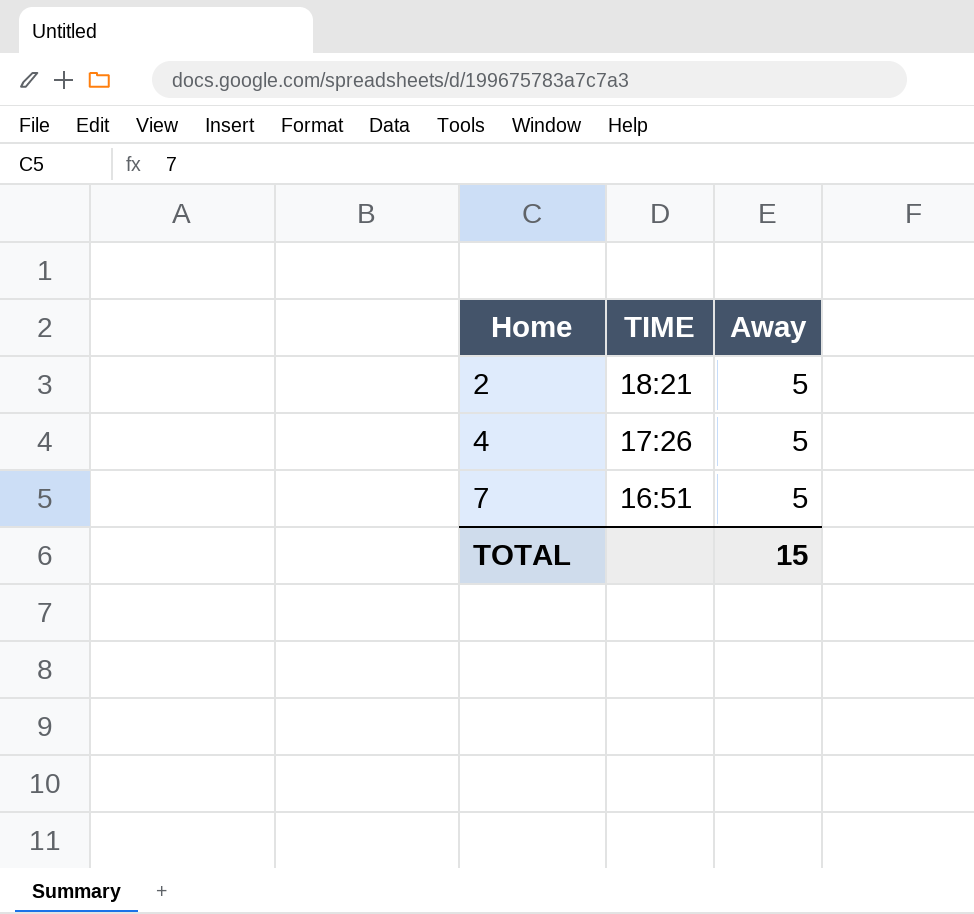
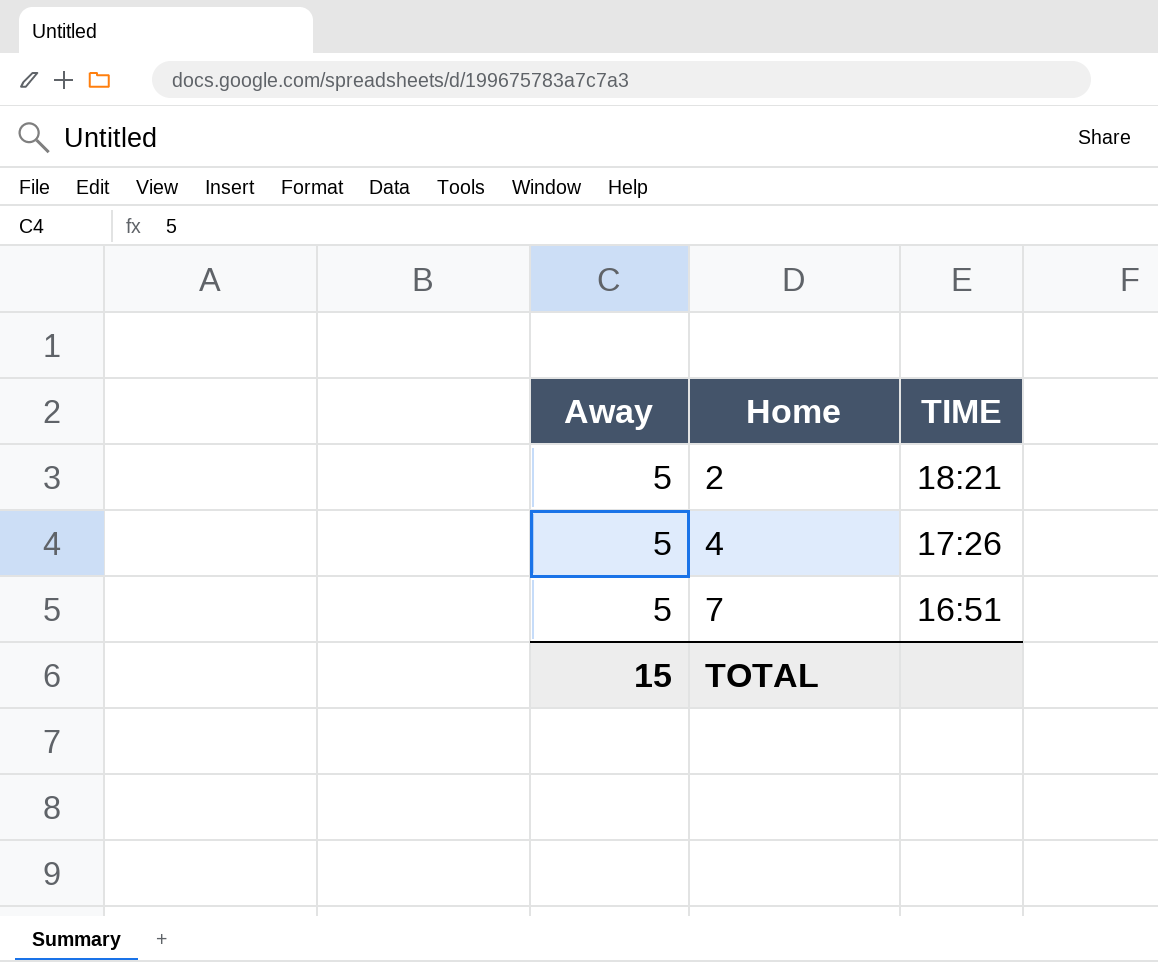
column Away | position: 3 -> 1

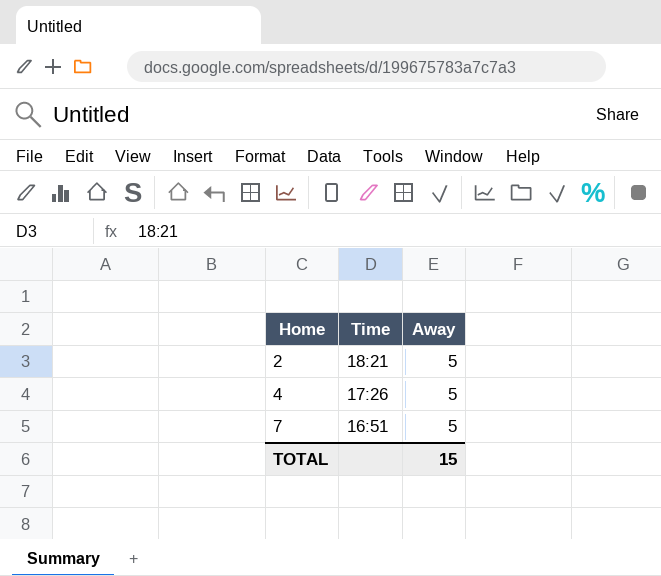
column name: TIME -> Time
column Away | position: 1 -> 3

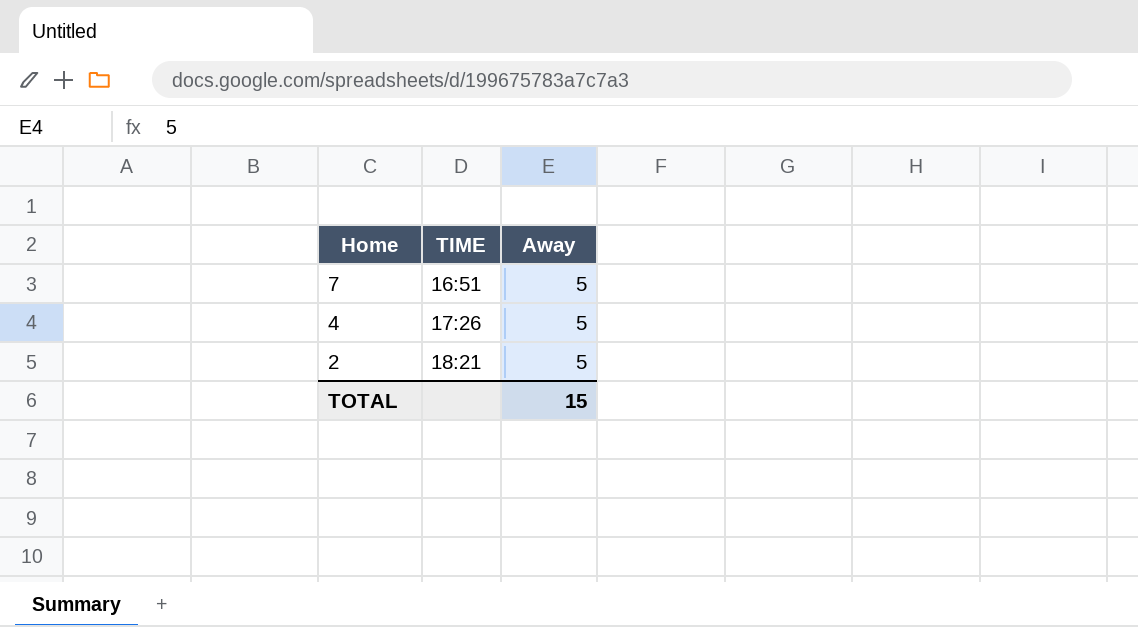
row order: Home ascending -> Home descending
column name: Time -> TIME

